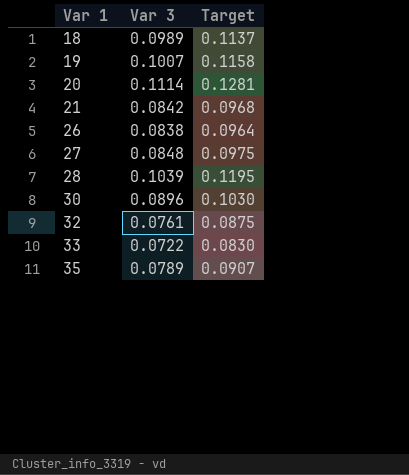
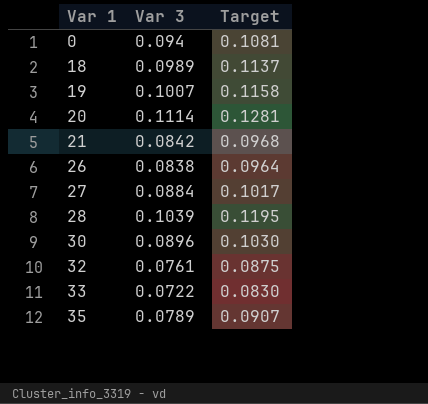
row 0: none -> 0.094 | 0.1081
27 | Var 3: 0.0848 -> 0.0884
27 | Target: 0.0975 -> 0.1017

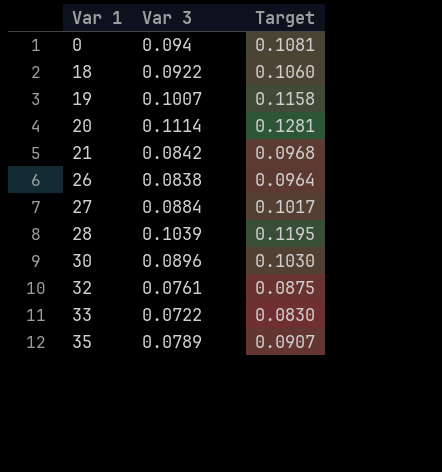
18 | Var 3: 0.0989 -> 0.0922
18 | Target: 0.1137 -> 0.1060

